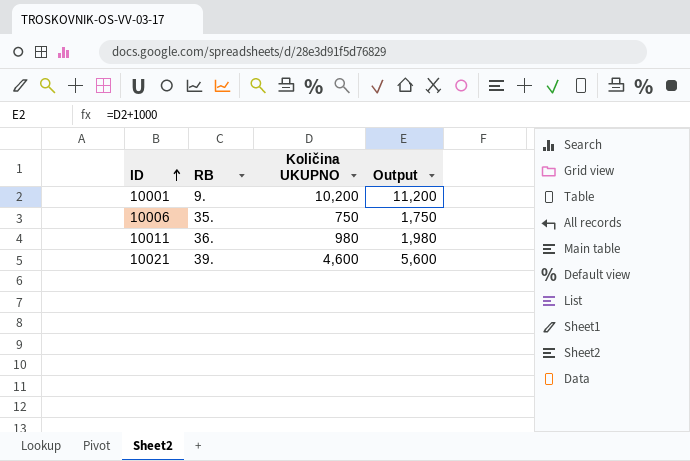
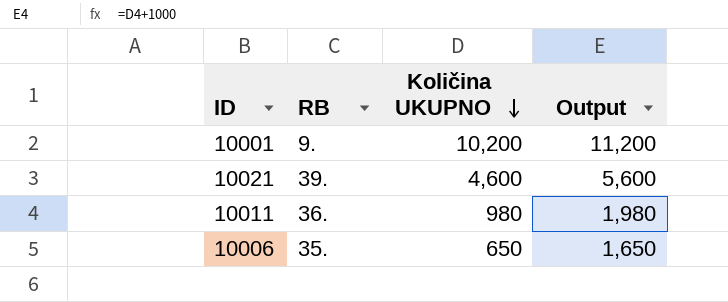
row order: ID ascending -> Količina UKUPNO descending
10006 | Količina UKUPNO: 750 -> 650
10006 | Output: 1,750 -> 1,650

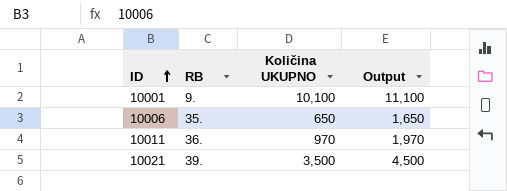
row order: Količina UKUPNO descending -> ID ascending
10001 | Količina UKUPNO: 10,200 -> 10,100
10001 | Output: 11,200 -> 11,100
10011 | Količina UKUPNO: 980 -> 970
10011 | Output: 1,980 -> 1,970
10021 | Količina UKUPNO: 4,600 -> 3,500
10021 | Output: 5,600 -> 4,500

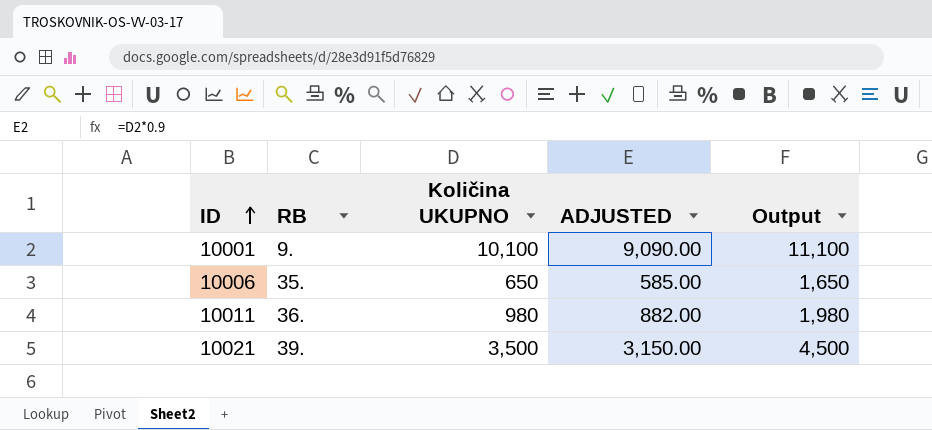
column ADJUSTED | formula: none -> [Količina UKUPNO] * 0.9
10011 | Količina UKUPNO: 970 -> 980
10011 | Output: 1,970 -> 1,980

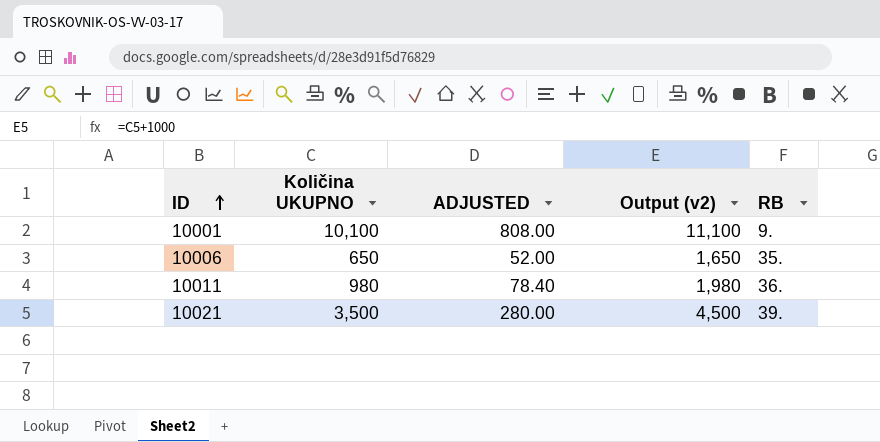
column ADJUSTED | formula: [Količina UKUPNO] * 0.9 -> [Količina UKUPNO] * 0.08
column name: Output -> Output (v2)
column RB | position: 2 -> 5

